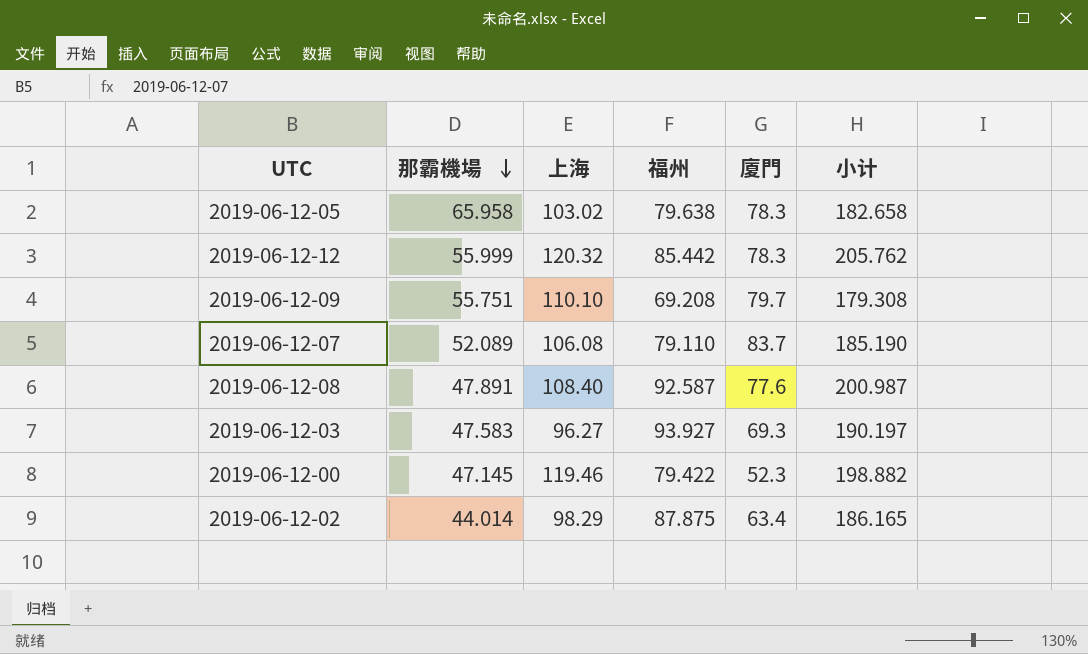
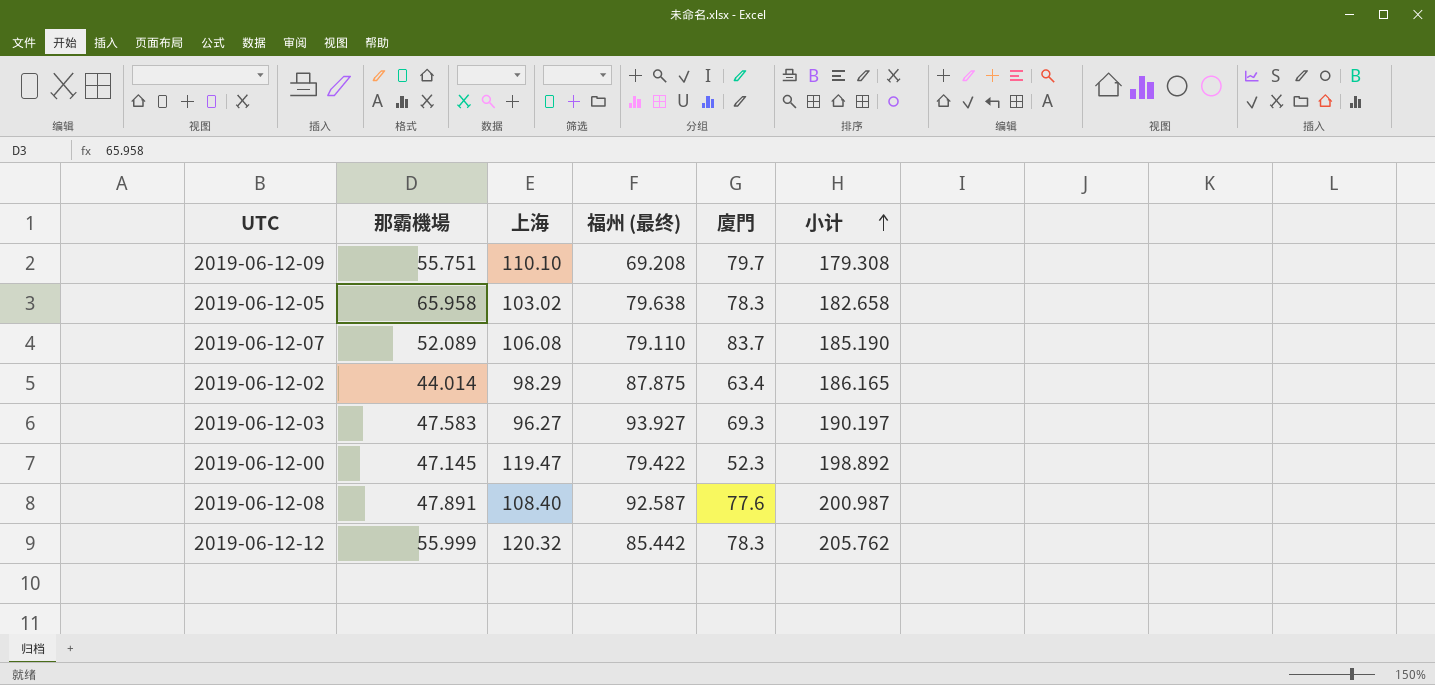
row order: 那霸機場 descending -> 小计 ascending
column name: 福州 -> 福州 (最终)
2019-06-12-00 | 上海: 119.46 -> 119.47
2019-06-12-00 | 小计: 198.882 -> 198.892

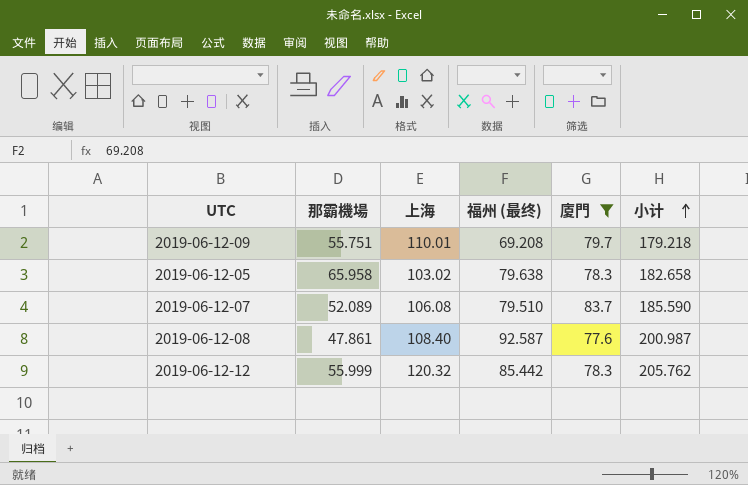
filter: none -> 廈門 >= 77.6
2019-06-12-09 | 上海: 110.10 -> 110.01
2019-06-12-09 | 小计: 179.308 -> 179.218
2019-06-12-07 | 福州 (最终): 79.110 -> 79.510
2019-06-12-07 | 小计: 185.190 -> 185.590
2019-06-12-08 | 那霸機場: 47.891 -> 47.861

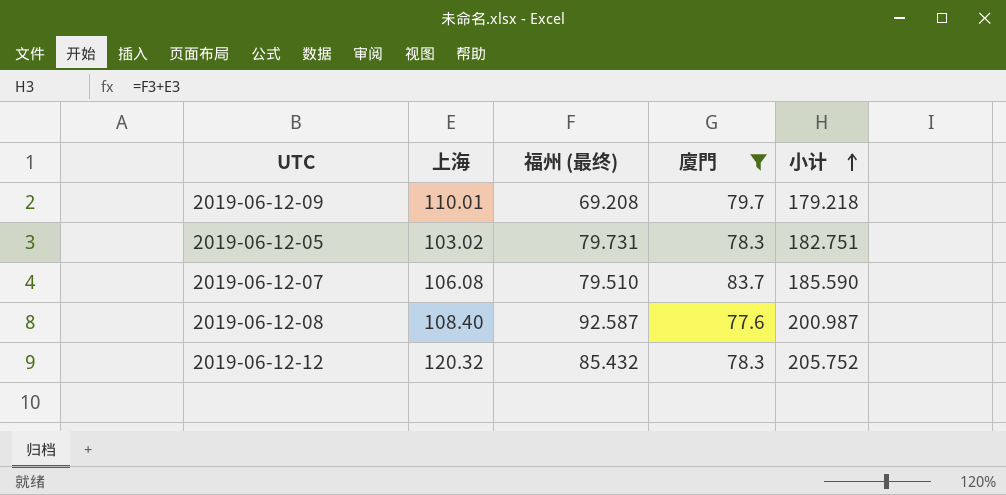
column 那霸機場 | position: 2 -> none
2019-06-12-05 | 福州 (最终): 79.638 -> 79.731
2019-06-12-05 | 小计: 182.658 -> 182.751
2019-06-12-12 | 福州 (最终): 85.442 -> 85.432
2019-06-12-12 | 小计: 205.762 -> 205.752

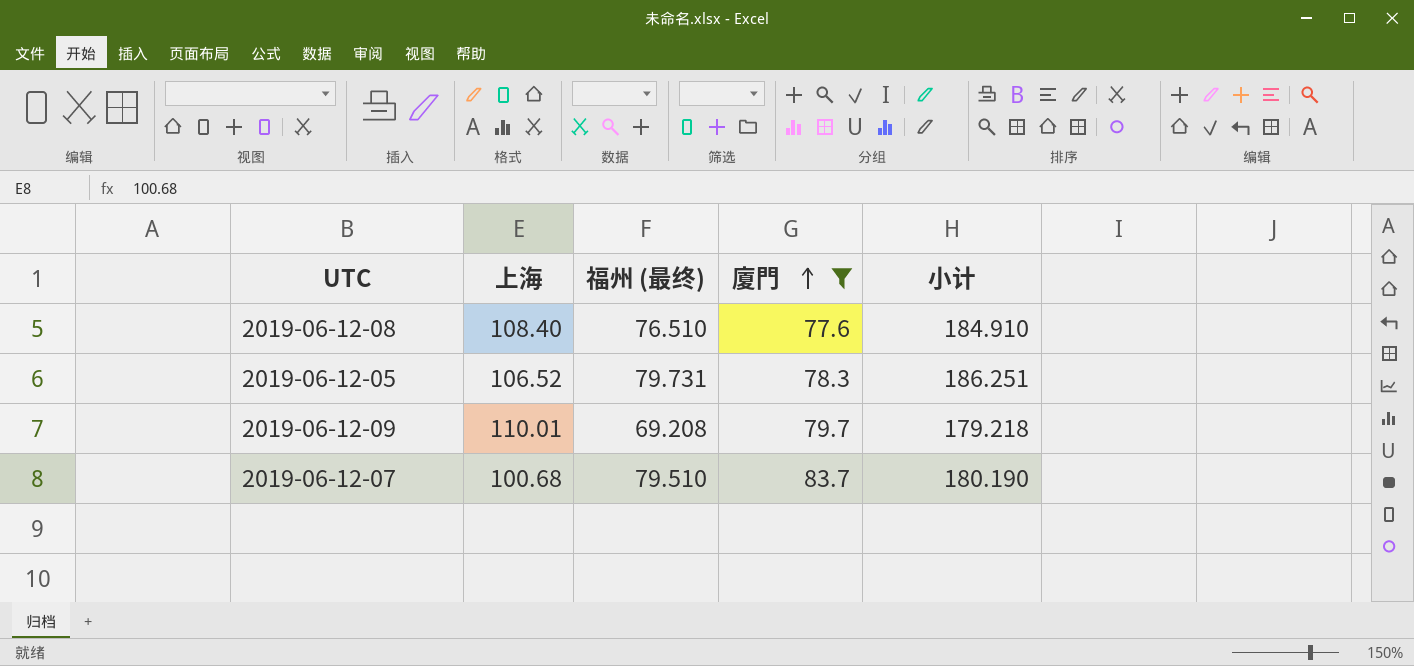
row order: 小计 ascending -> 廈門 ascending
row 2019-06-12-12: 120.32 | 85.432 | 78.3 | 205.752 -> none
2019-06-12-08 | 福州 (最终): 92.587 -> 76.510
2019-06-12-08 | 小计: 200.987 -> 184.910
2019-06-12-05 | 上海: 103.02 -> 106.52
2019-06-12-05 | 小计: 182.751 -> 186.251
2019-06-12-07 | 上海: 106.08 -> 100.68
2019-06-12-07 | 小计: 185.590 -> 180.190

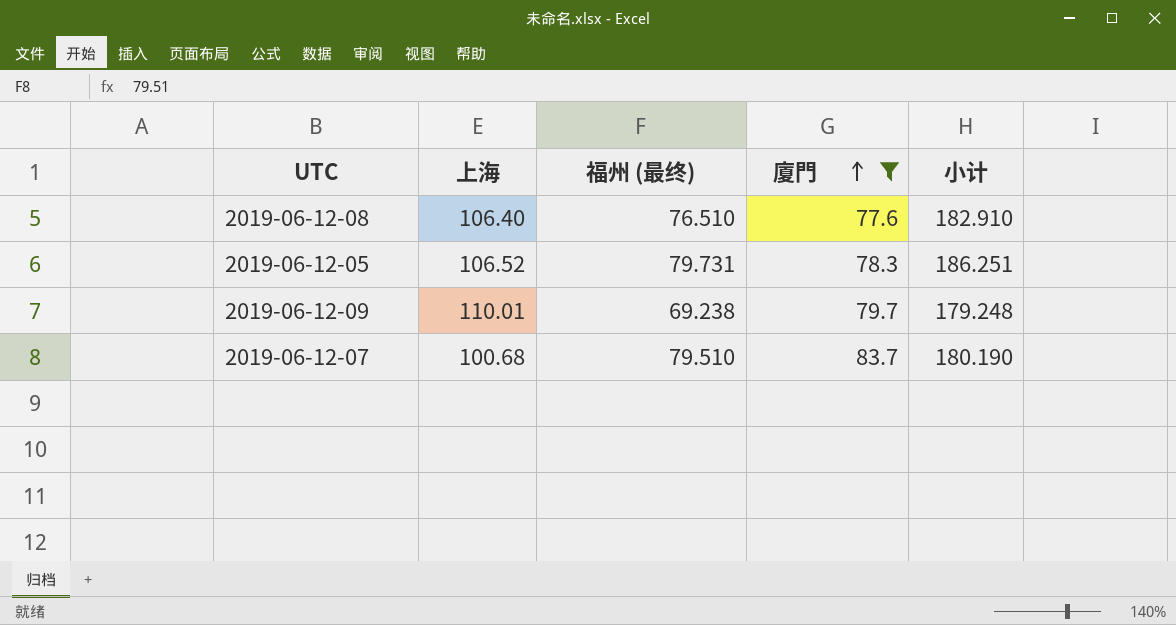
2019-06-12-08 | 上海: 108.40 -> 106.40
2019-06-12-08 | 小计: 184.910 -> 182.910
2019-06-12-09 | 福州 (最终): 69.208 -> 69.238
2019-06-12-09 | 小计: 179.218 -> 179.248

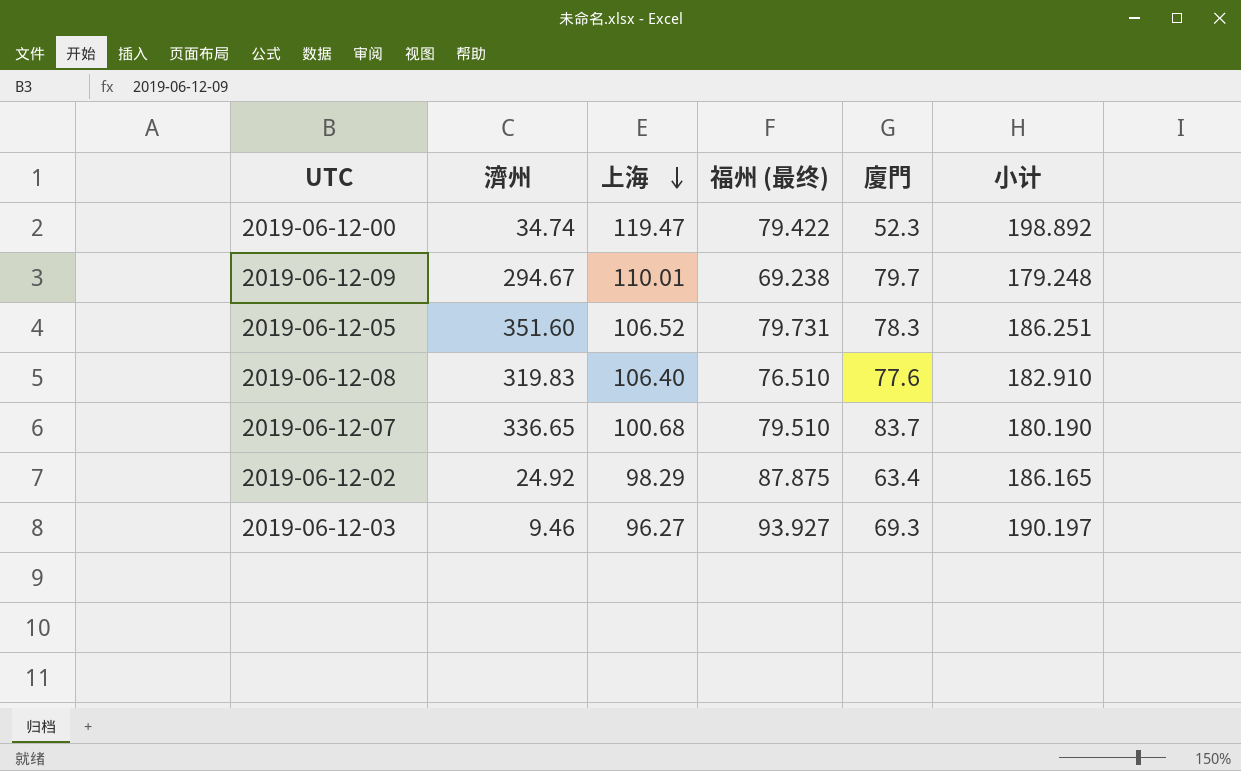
filter: 廈門 >= 77.6 -> none
row order: 廈門 ascending -> 上海 descending
column 濟州 | position: none -> 2

